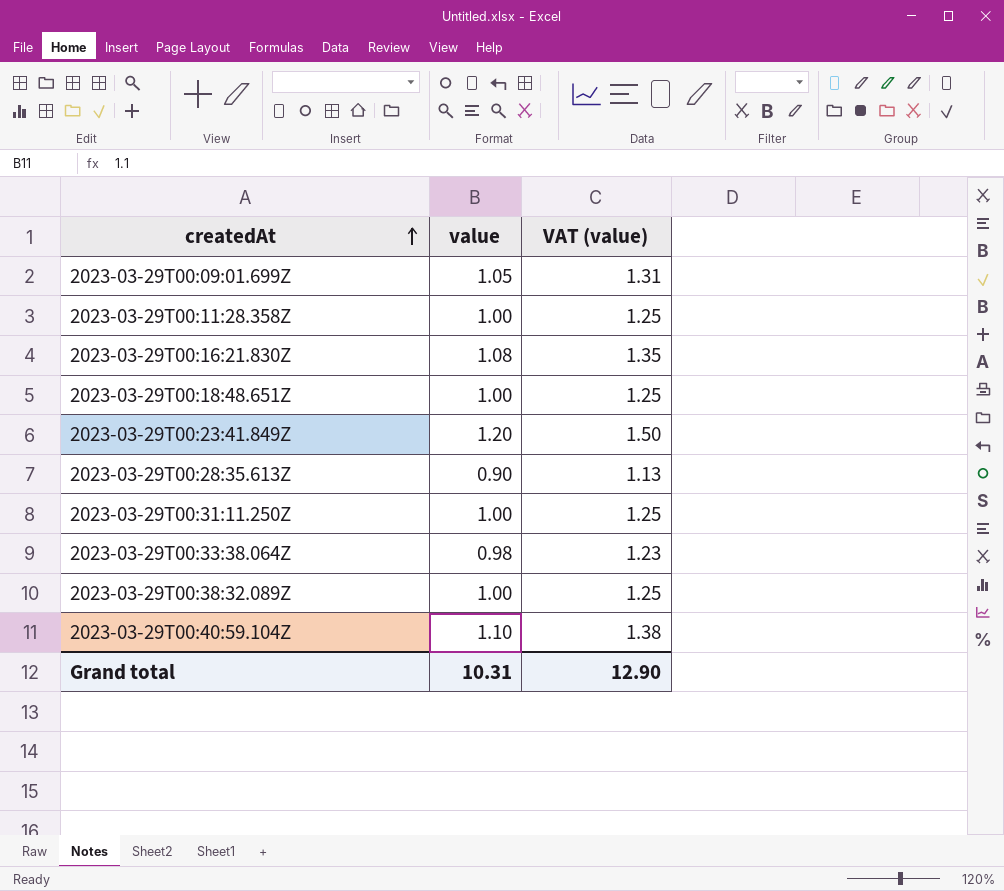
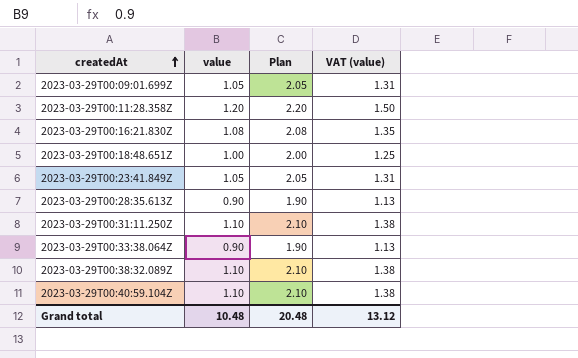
column Plan | formula: none -> [value] + 1
2023-03-29T00:11:28.358Z | value: 1.00 -> 1.20
2023-03-29T00:11:28.358Z | VAT (value): 1.25 -> 1.50
2023-03-29T00:23:41.849Z | value: 1.20 -> 1.05
2023-03-29T00:23:41.849Z | VAT (value): 1.50 -> 1.31
2023-03-29T00:31:11.250Z | value: 1.00 -> 1.10
2023-03-29T00:31:11.250Z | VAT (value): 1.25 -> 1.38
2023-03-29T00:33:38.064Z | value: 0.98 -> 0.90
2023-03-29T00:33:38.064Z | VAT (value): 1.23 -> 1.13
2023-03-29T00:38:32.089Z | value: 1.00 -> 1.10
2023-03-29T00:38:32.089Z | VAT (value): 1.25 -> 1.38
Grand total | value: 10.31 -> 10.48
Grand total | VAT (value): 12.90 -> 13.12

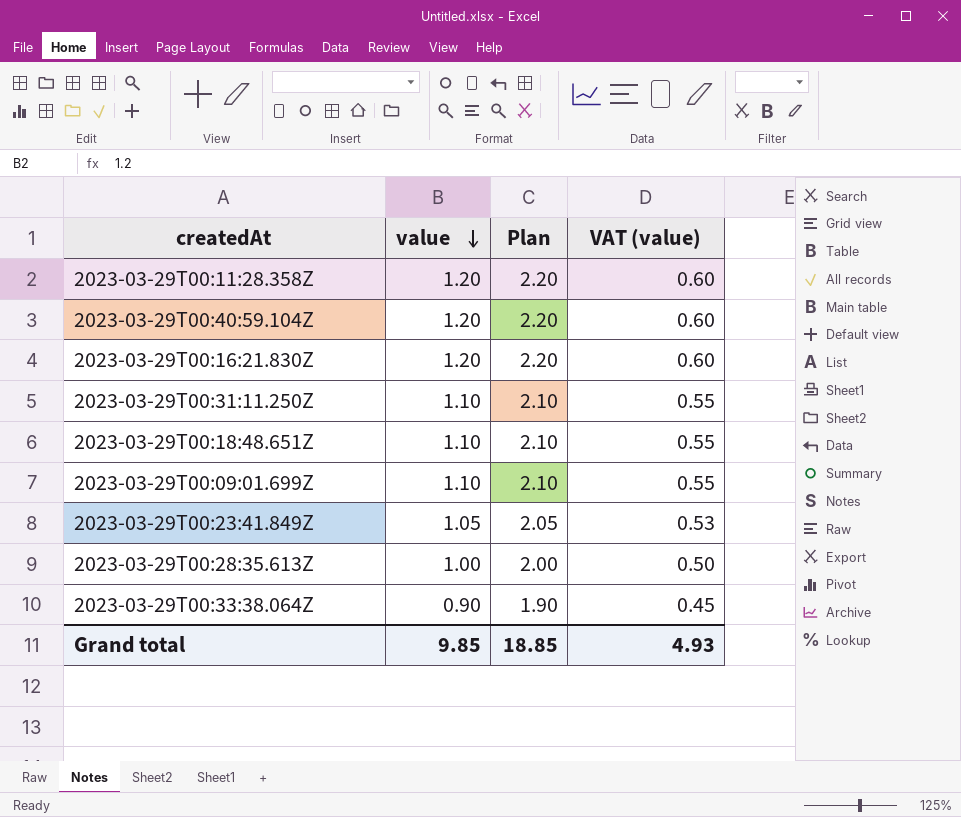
row order: createdAt ascending -> value descending
column VAT (value) | formula: [value] * 1.25 -> [value] * 0.5
row 2023-03-29T00:38:32.089Z: 1.10 | 2.10 | 1.38 -> none
2023-03-29T00:40:59.104Z | value: 1.10 -> 1.20
2023-03-29T00:40:59.104Z | Plan: 2.10 -> 2.20
2023-03-29T00:16:21.830Z | value: 1.08 -> 1.20
2023-03-29T00:16:21.830Z | Plan: 2.08 -> 2.20
2023-03-29T00:18:48.651Z | value: 1.00 -> 1.10
2023-03-29T00:18:48.651Z | Plan: 2.00 -> 2.10
2023-03-29T00:09:01.699Z | value: 1.05 -> 1.10
2023-03-29T00:09:01.699Z | Plan: 2.05 -> 2.10
2023-03-29T00:28:35.613Z | value: 0.90 -> 1.00
2023-03-29T00:28:35.613Z | Plan: 1.90 -> 2.00
Grand total | value: 10.48 -> 9.85
Grand total | Plan: 20.48 -> 18.85
Grand total | VAT (value): 13.12 -> 4.93

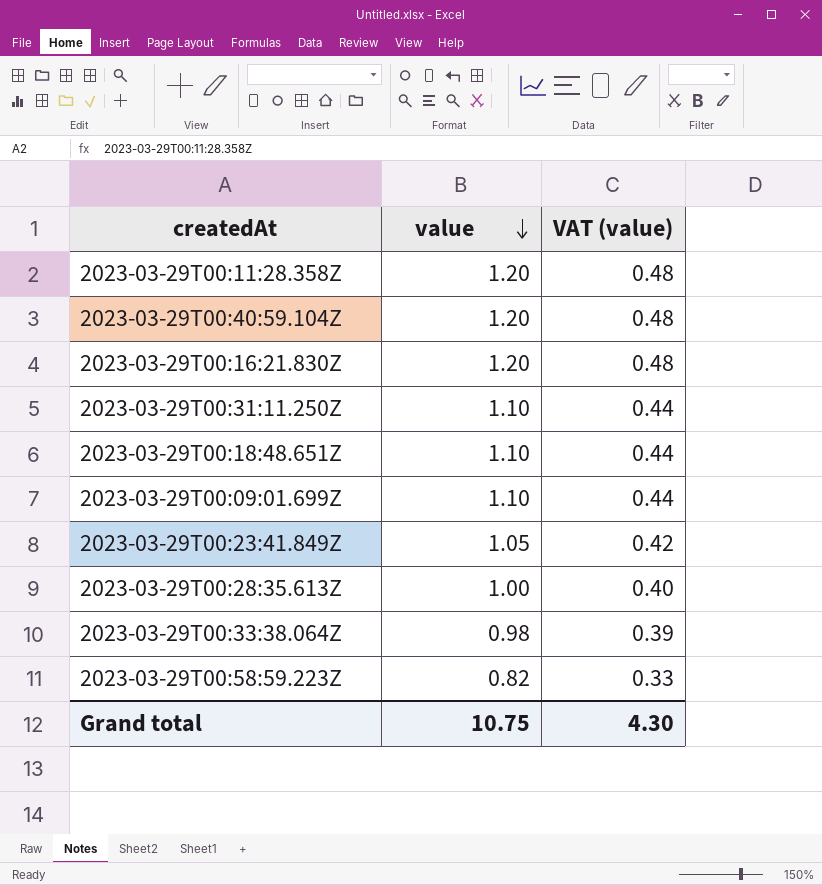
column Plan | formula: [value] + 1 -> none
column VAT (value) | formula: [value] * 0.5 -> [value] * 0.4
2023-03-29T00:33:38.064Z | value: 0.90 -> 0.98
row 2023-03-29T00:58:59.223Z: none -> 0.82 | 0.33
Grand total | value: 9.85 -> 10.75
Grand total | VAT (value): 4.93 -> 4.30

